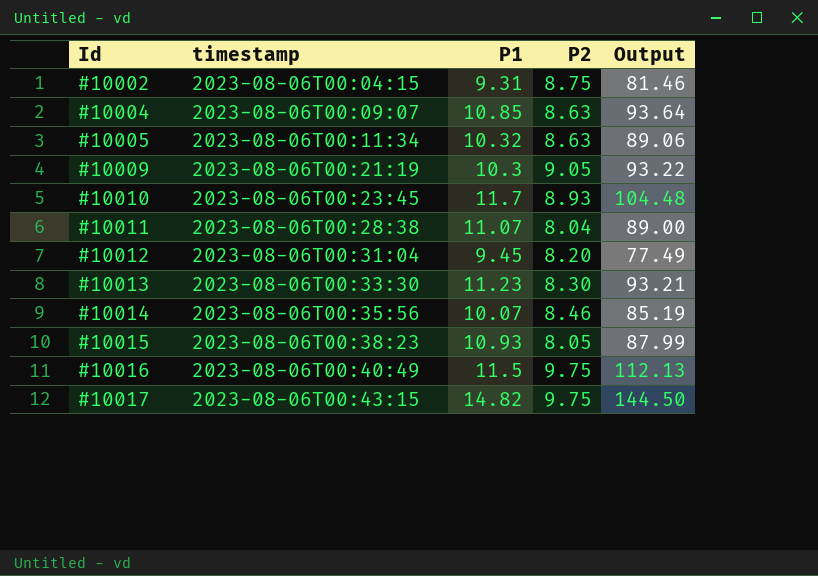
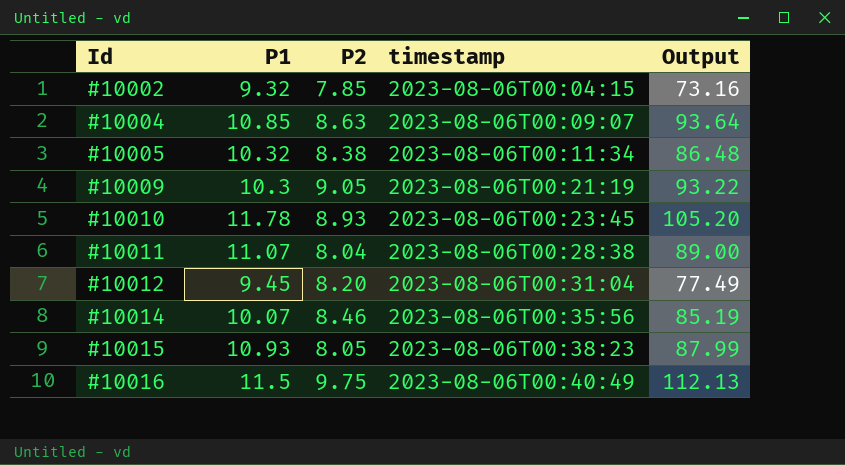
column timestamp | position: 2 -> 4
row #10013: 2023-08-06T00:33:30 | 11.23 | 8.30 | 93.21 -> none
row #10017: 2023-08-06T00:43:15 | 14.82 | 9.75 | 144.50 -> none
#10002 | P1: 9.31 -> 9.32
#10002 | P2: 8.75 -> 7.85
#10002 | Output: 81.46 -> 73.16
#10005 | P2: 8.63 -> 8.38
#10005 | Output: 89.06 -> 86.48
#10010 | P1: 11.7 -> 11.78
#10010 | Output: 104.48 -> 105.20

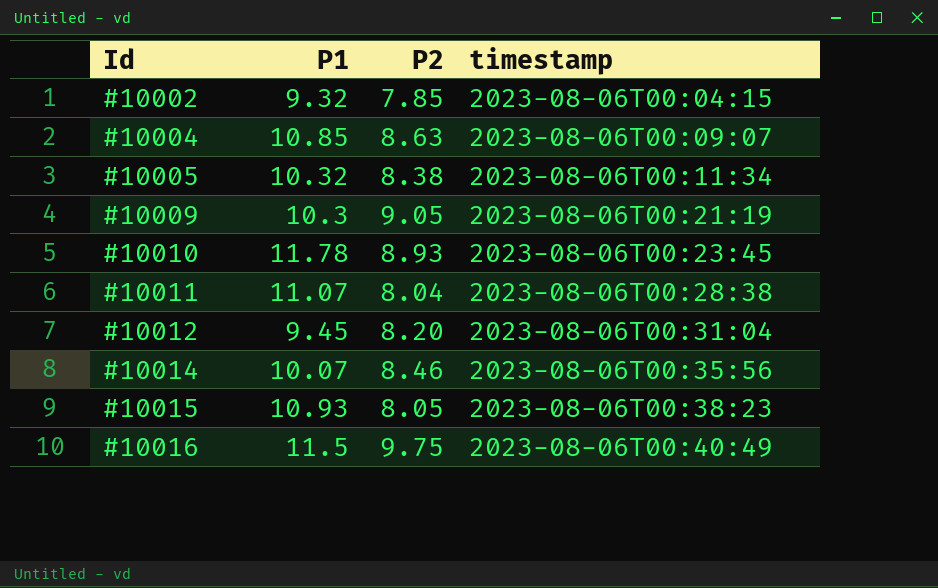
column Output | formula: [P1] * [P2] -> none

